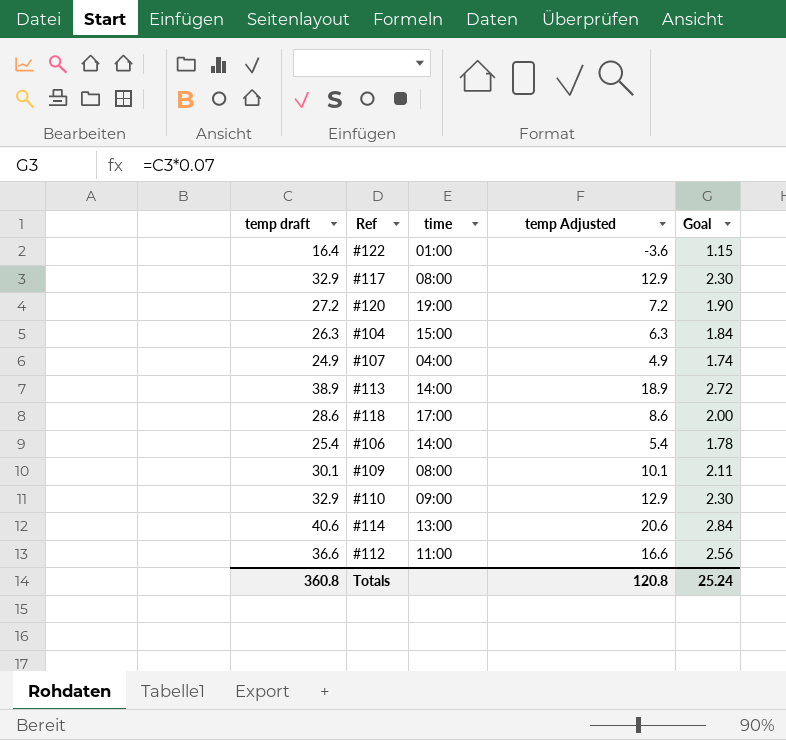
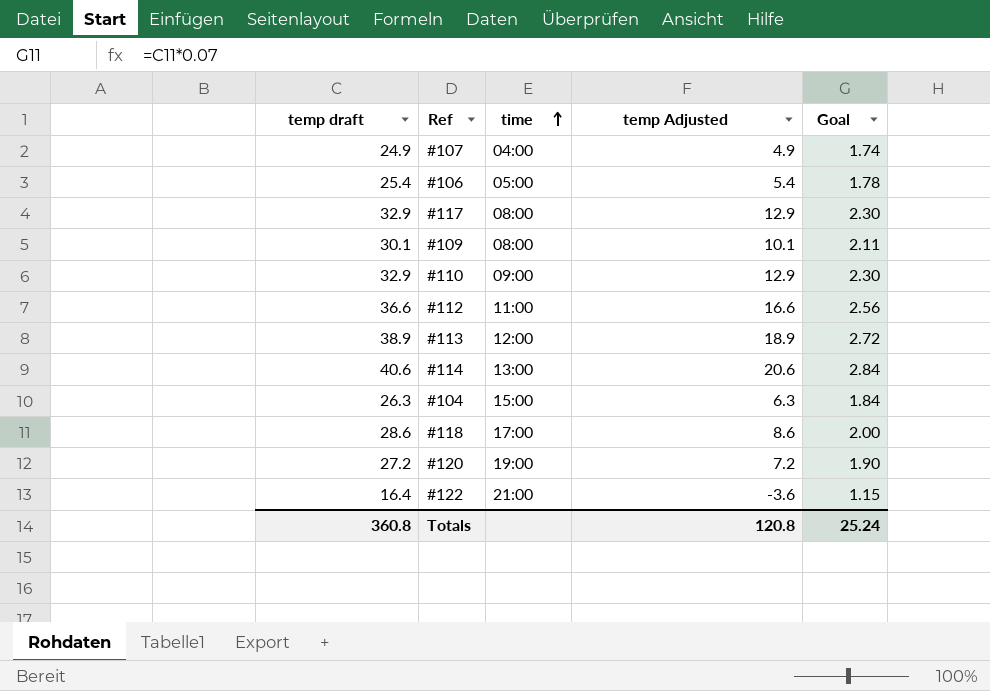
row order: none -> time ascending
#106 | time: 14:00 -> 05:00
#113 | time: 14:00 -> 12:00
#122 | time: 01:00 -> 21:00

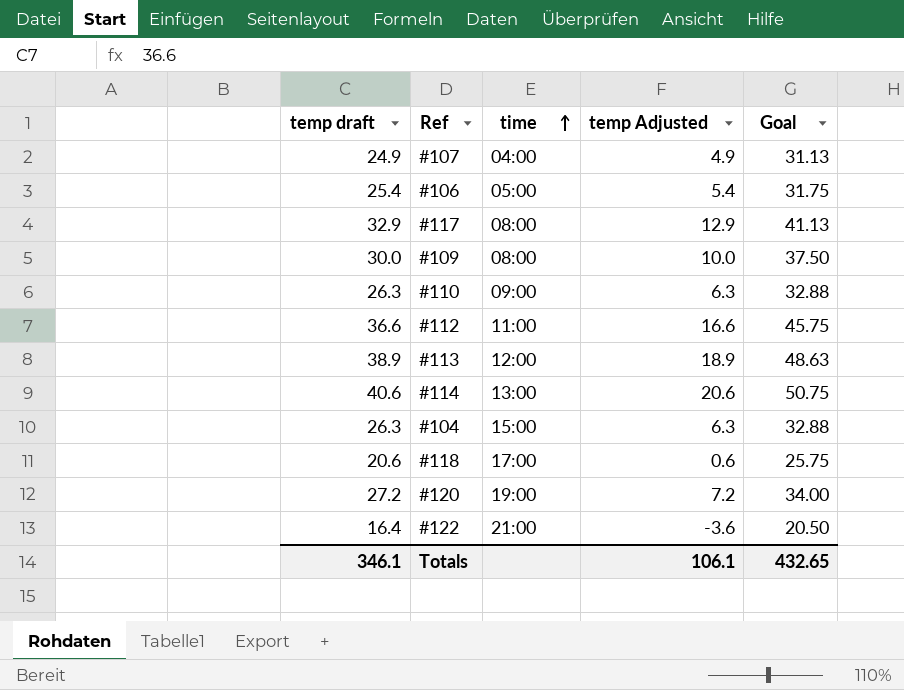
column Goal | formula: [temp draft] * 0.07 -> [temp draft] * 1.25
#109 | temp draft: 30.1 -> 30.0
#109 | temp Adjusted: 10.1 -> 10.0
#110 | temp draft: 32.9 -> 26.3
#110 | temp Adjusted: 12.9 -> 6.3
#118 | temp draft: 28.6 -> 20.6
#118 | temp Adjusted: 8.6 -> 0.6
Totals | temp draft: 360.8 -> 346.1
Totals | temp Adjusted: 120.8 -> 106.1
Totals | Goal: 25.24 -> 432.65

